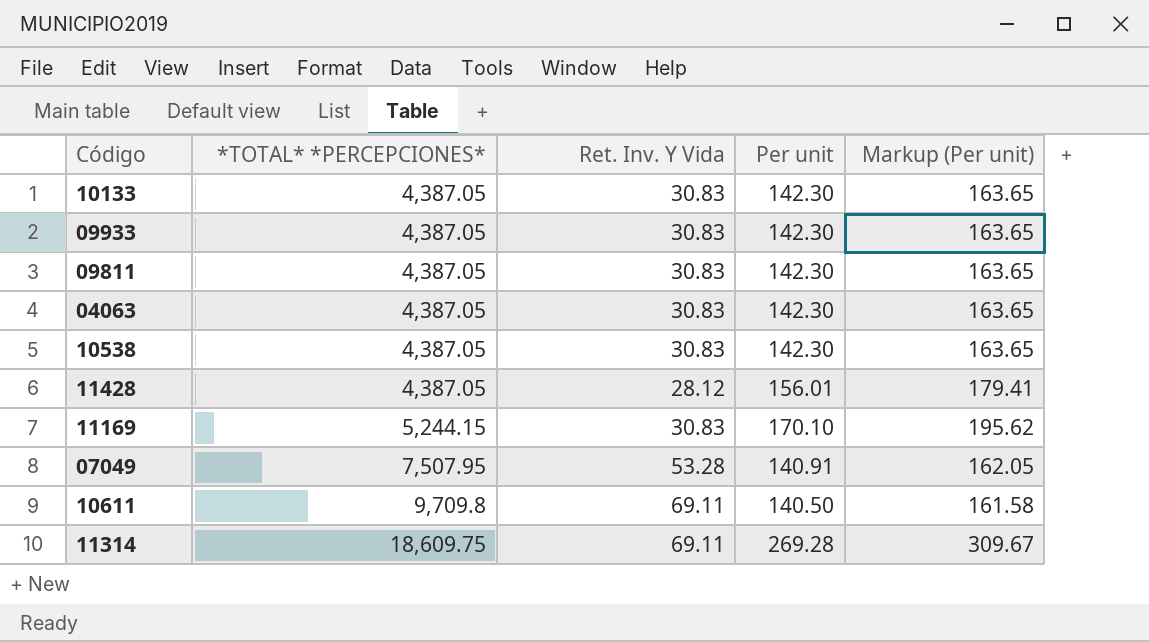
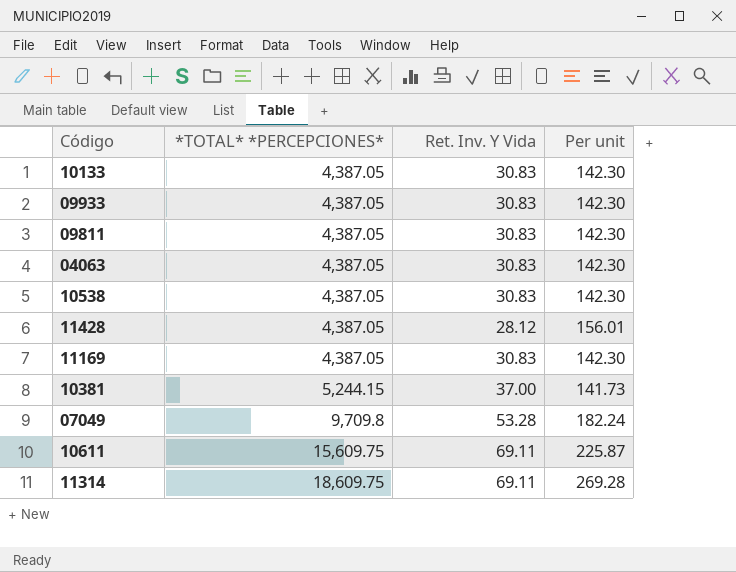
column Markup (Per unit) | formula: [Per unit] * 1.15 -> none
11169 | *TOTAL* *PERCEPCIONES*: 5,244.15 -> 4,387.05
11169 | Per unit: 170.10 -> 142.30
row 10381: none -> 5,244.15 | 37.00 | 141.73
07049 | *TOTAL* *PERCEPCIONES*: 7,507.95 -> 9,709.8
07049 | Per unit: 140.91 -> 182.24
10611 | *TOTAL* *PERCEPCIONES*: 9,709.8 -> 15,609.75
10611 | Per unit: 140.50 -> 225.87

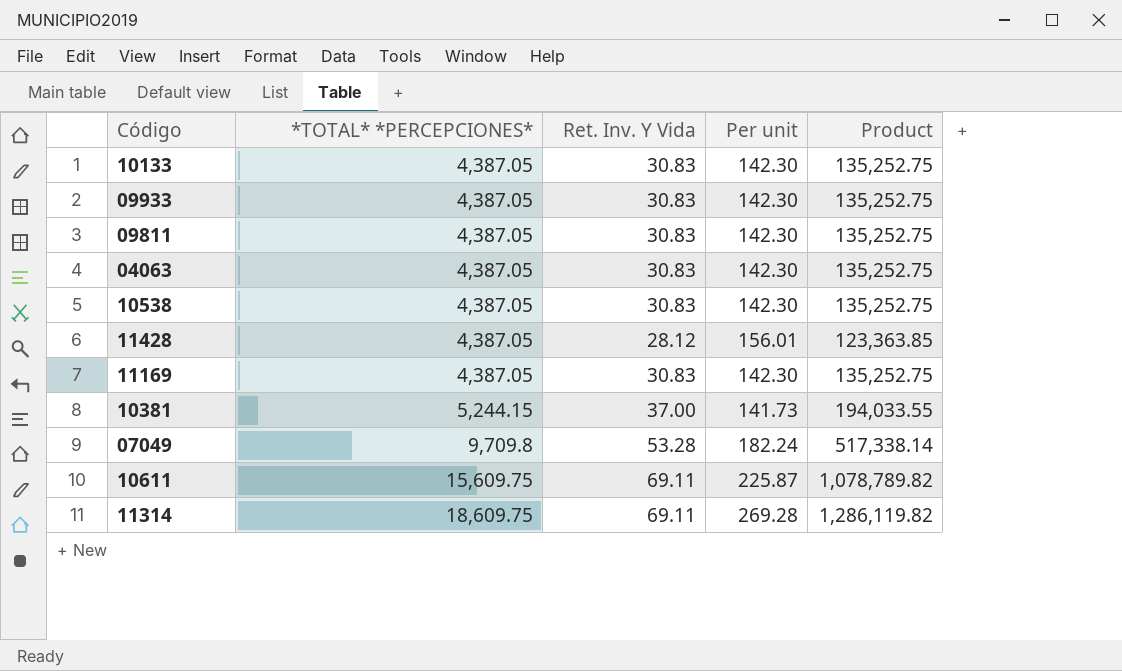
column Product | formula: none -> [*TOTAL* *PERCEPCIONES*] * [Ret. Inv. Y Vida]

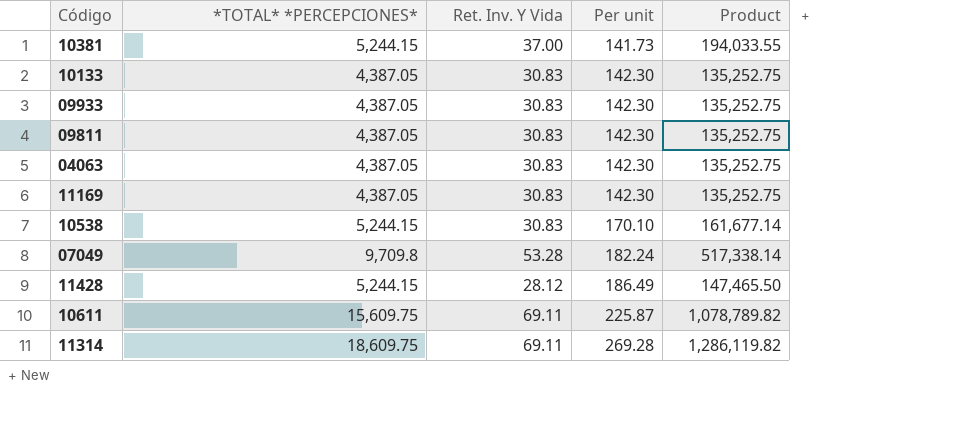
row order: *TOTAL* *PERCEPCIONES* ascending -> Per unit ascending
10538 | *TOTAL* *PERCEPCIONES*: 4,387.05 -> 5,244.15
10538 | Per unit: 142.30 -> 170.10
10538 | Product: 135,252.75 -> 161,677.14
11428 | *TOTAL* *PERCEPCIONES*: 4,387.05 -> 5,244.15
11428 | Per unit: 156.01 -> 186.49
11428 | Product: 123,363.85 -> 147,465.50

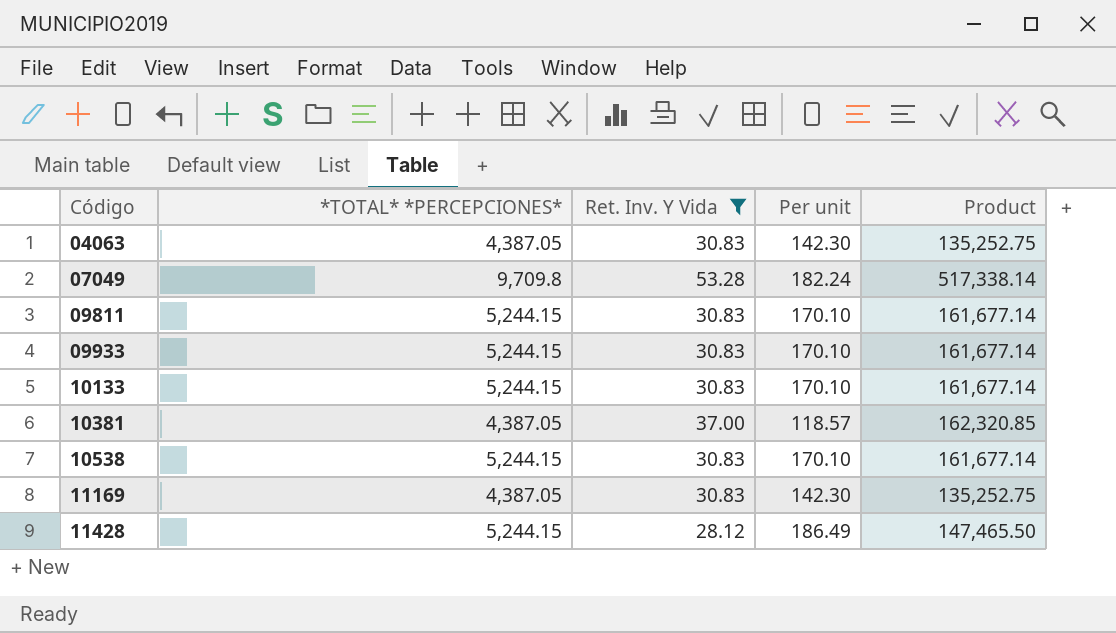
filter: none -> Ret. Inv. Y Vida != 69.11
row order: Per unit ascending -> Código ascending
09811 | *TOTAL* *PERCEPCIONES*: 4,387.05 -> 5,244.15
09811 | Per unit: 142.30 -> 170.10
09811 | Product: 135,252.75 -> 161,677.14
09933 | *TOTAL* *PERCEPCIONES*: 4,387.05 -> 5,244.15
09933 | Per unit: 142.30 -> 170.10
09933 | Product: 135,252.75 -> 161,677.14
10133 | *TOTAL* *PERCEPCIONES*: 4,387.05 -> 5,244.15
10133 | Per unit: 142.30 -> 170.10
10133 | Product: 135,252.75 -> 161,677.14
10381 | *TOTAL* *PERCEPCIONES*: 5,244.15 -> 4,387.05
10381 | Per unit: 141.73 -> 118.57
10381 | Product: 194,033.55 -> 162,320.85

